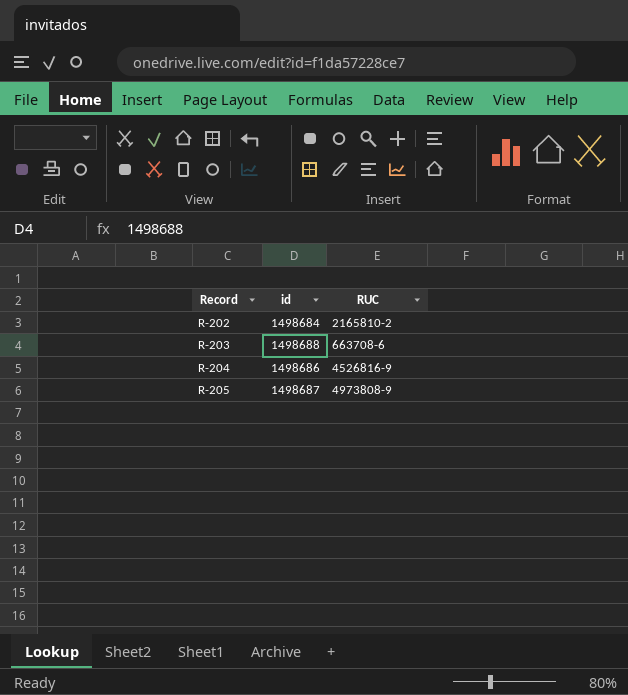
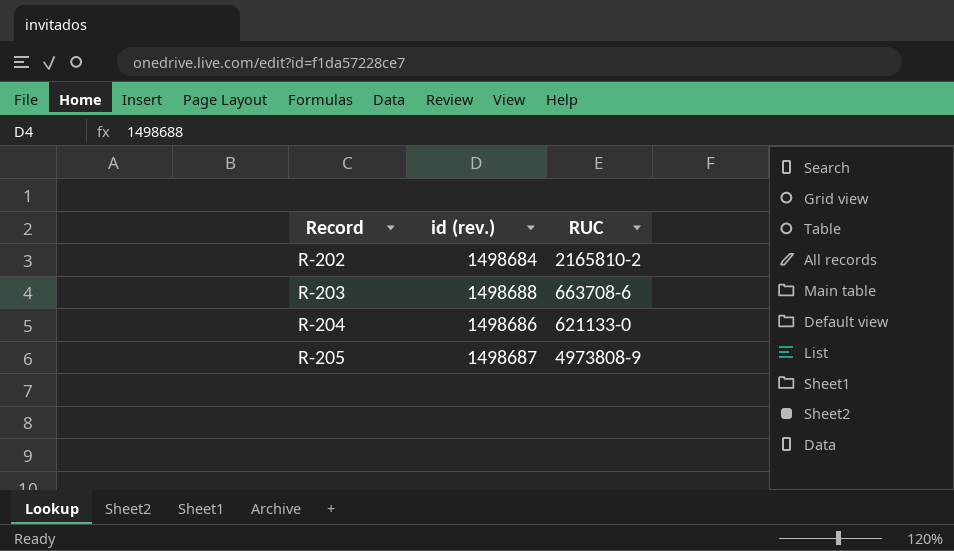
column name: id -> id (rev.)
R-204 | RUC: 4526816-9 -> 621133-0

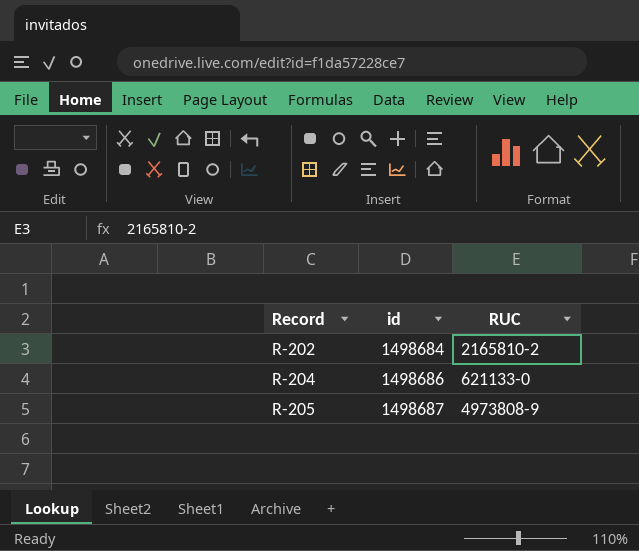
column name: id (rev.) -> id
row R-203: 1498688 | 663708-6 -> none

